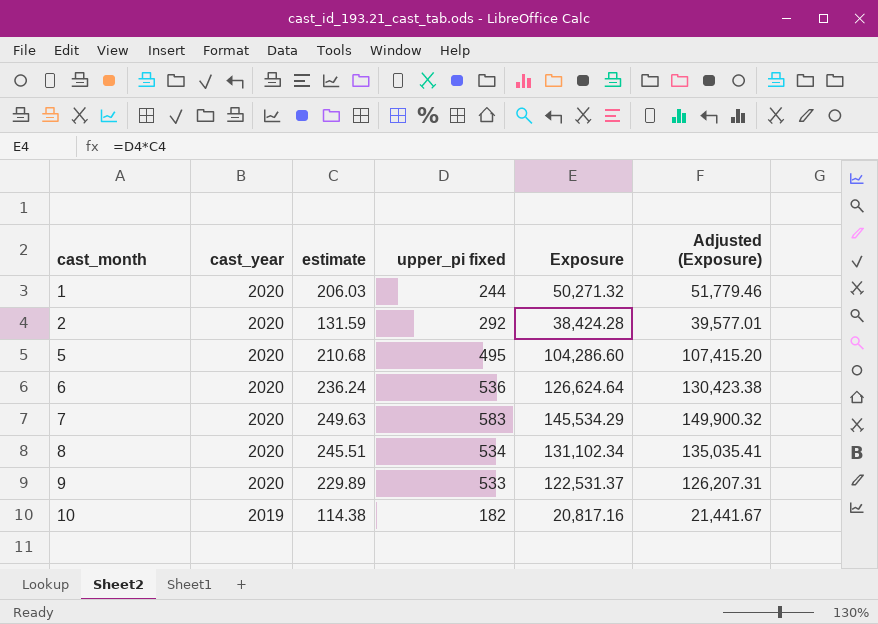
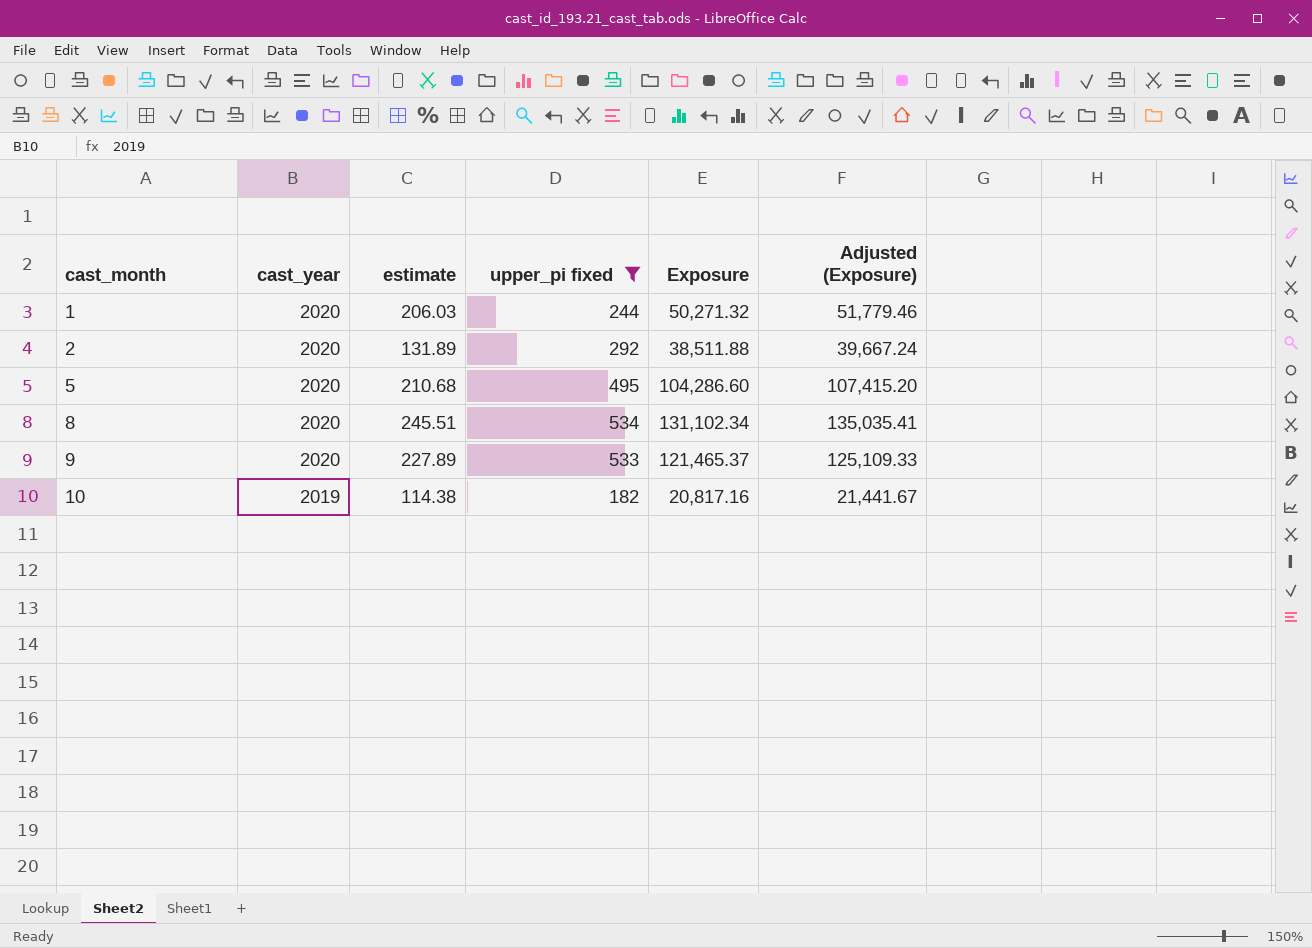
filter: none -> upper_pi fixed <= 534
2 | estimate: 131.59 -> 131.89
2 | Exposure: 38,424.28 -> 38,511.88
2 | Adjusted (Exposure): 39,577.01 -> 39,667.24
9 | estimate: 229.89 -> 227.89
9 | Exposure: 122,531.37 -> 121,465.37
9 | Adjusted (Exposure): 126,207.31 -> 125,109.33

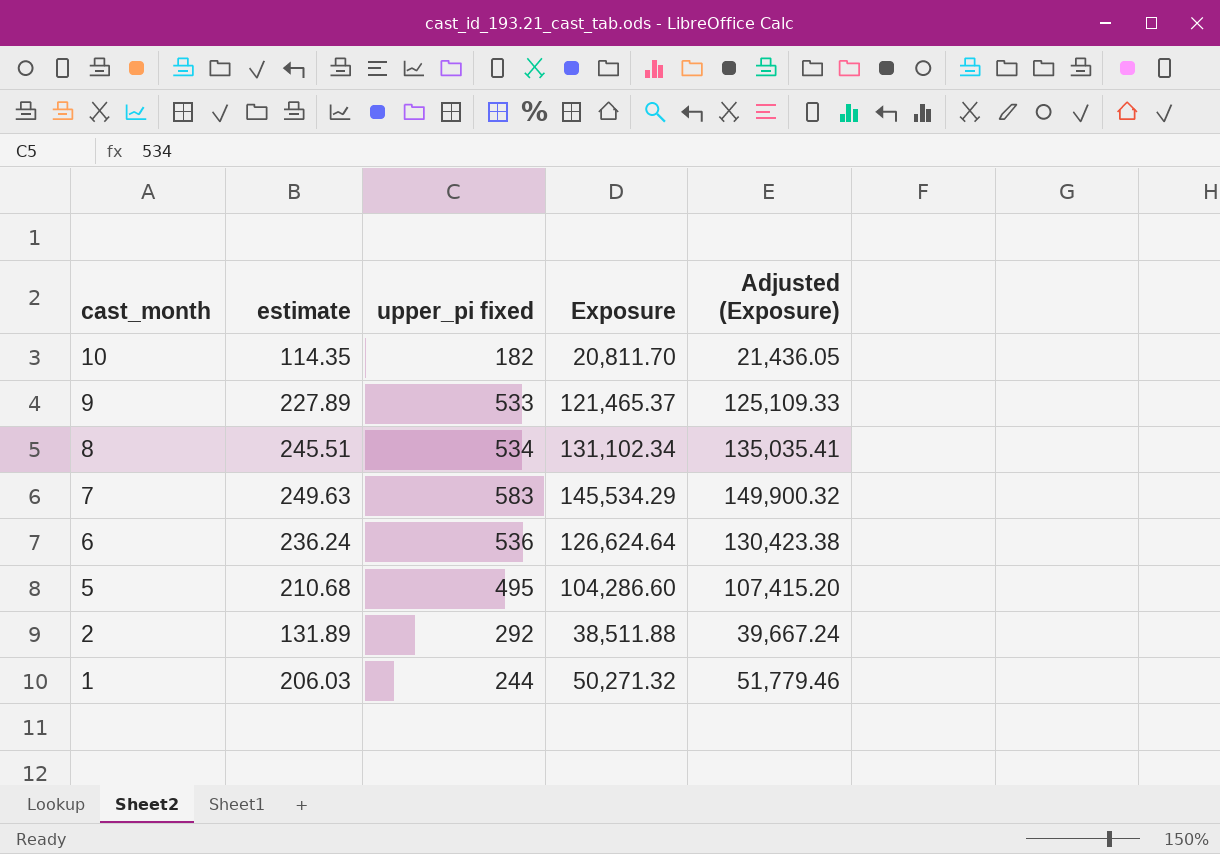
filter: upper_pi fixed <= 534 -> none
row order: cast_month ascending -> cast_month descending
column cast_year | position: 2 -> none
10 | estimate: 114.38 -> 114.35
10 | Exposure: 20,817.16 -> 20,811.70
10 | Adjusted (Exposure): 21,441.67 -> 21,436.05

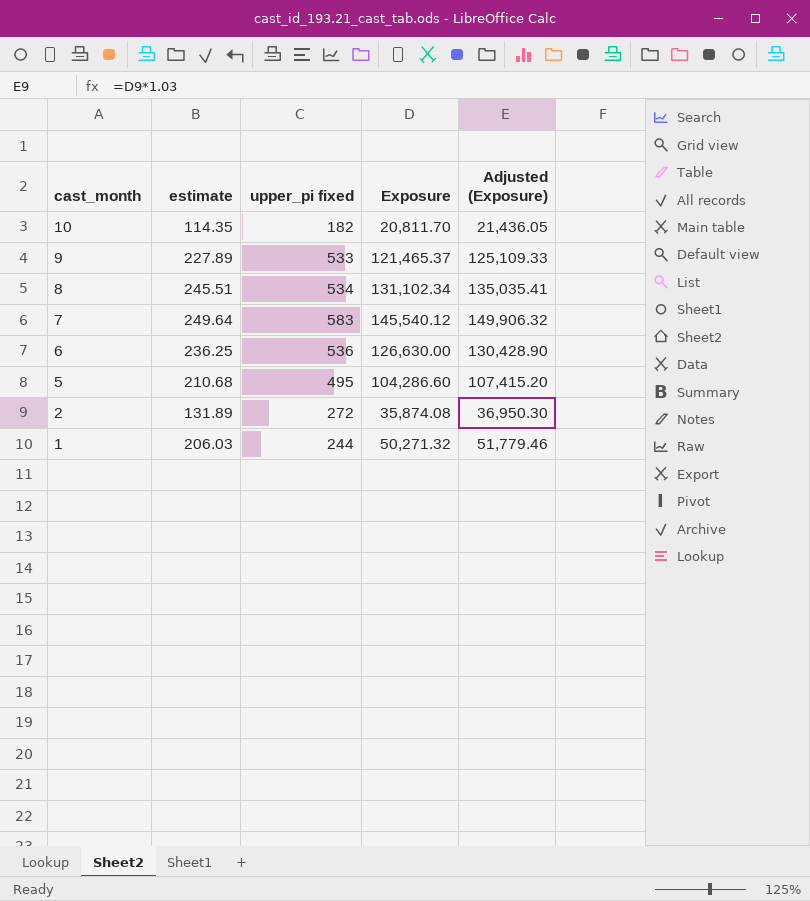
7 | estimate: 249.63 -> 249.64
7 | Exposure: 145,534.29 -> 145,540.12
7 | Adjusted (Exposure): 149,900.32 -> 149,906.32
6 | estimate: 236.24 -> 236.25
6 | Exposure: 126,624.64 -> 126,630.00
6 | Adjusted (Exposure): 130,423.38 -> 130,428.90
2 | upper_pi fixed: 292 -> 272
2 | Exposure: 38,511.88 -> 35,874.08
2 | Adjusted (Exposure): 39,667.24 -> 36,950.30

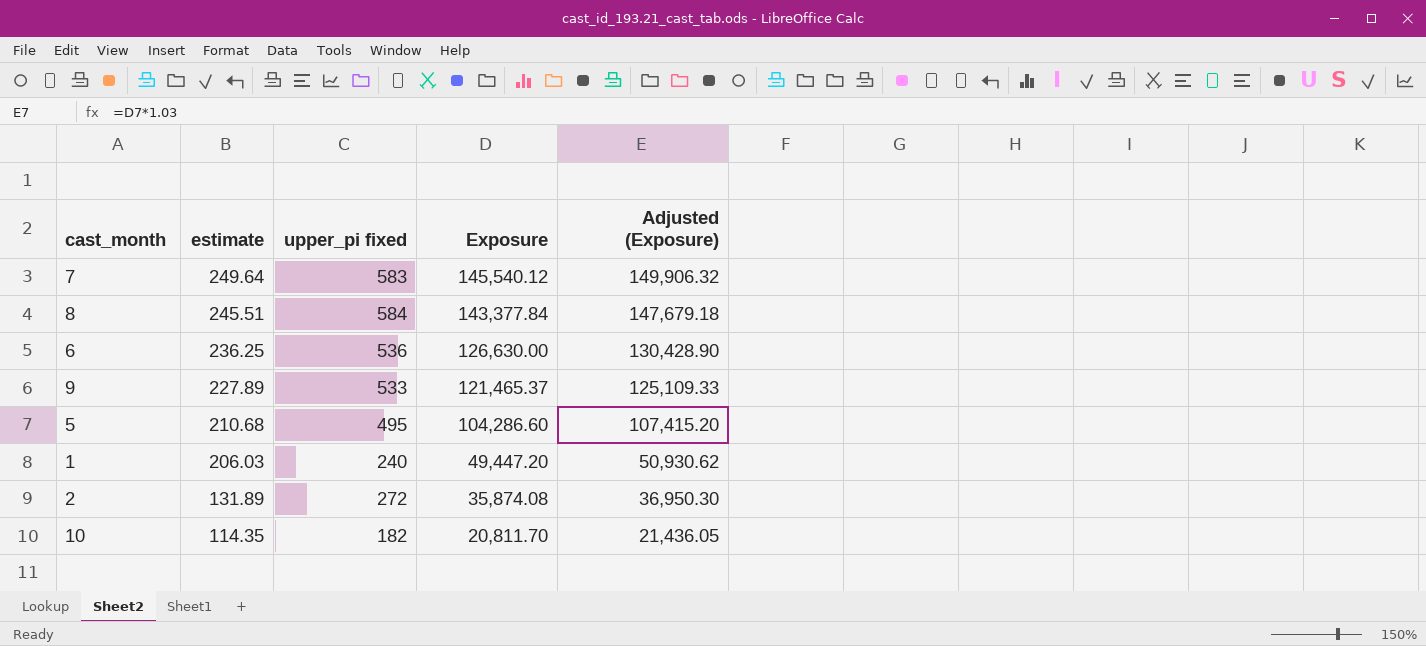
row order: cast_month descending -> estimate descending
8 | upper_pi fixed: 534 -> 584
8 | Exposure: 131,102.34 -> 143,377.84
8 | Adjusted (Exposure): 135,035.41 -> 147,679.18
1 | upper_pi fixed: 244 -> 240
1 | Exposure: 50,271.32 -> 49,447.20
1 | Adjusted (Exposure): 51,779.46 -> 50,930.62

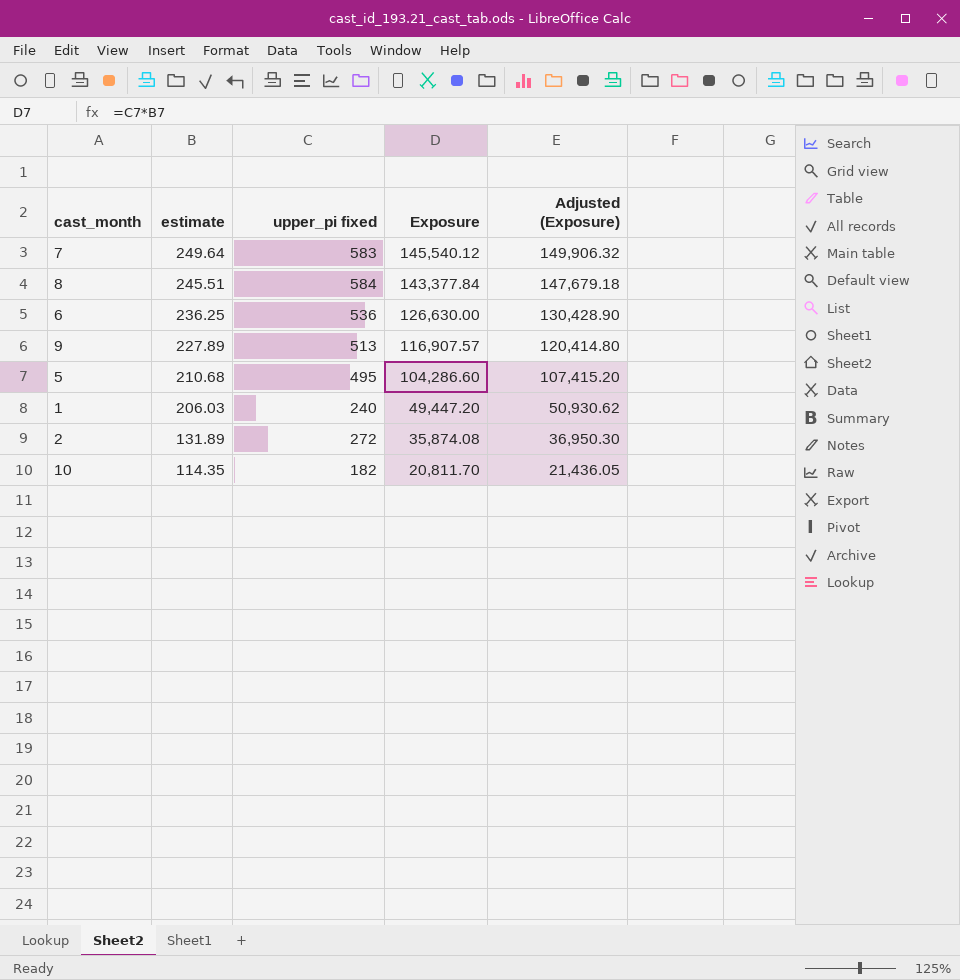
9 | upper_pi fixed: 533 -> 513
9 | Exposure: 121,465.37 -> 116,907.57
9 | Adjusted (Exposure): 125,109.33 -> 120,414.80

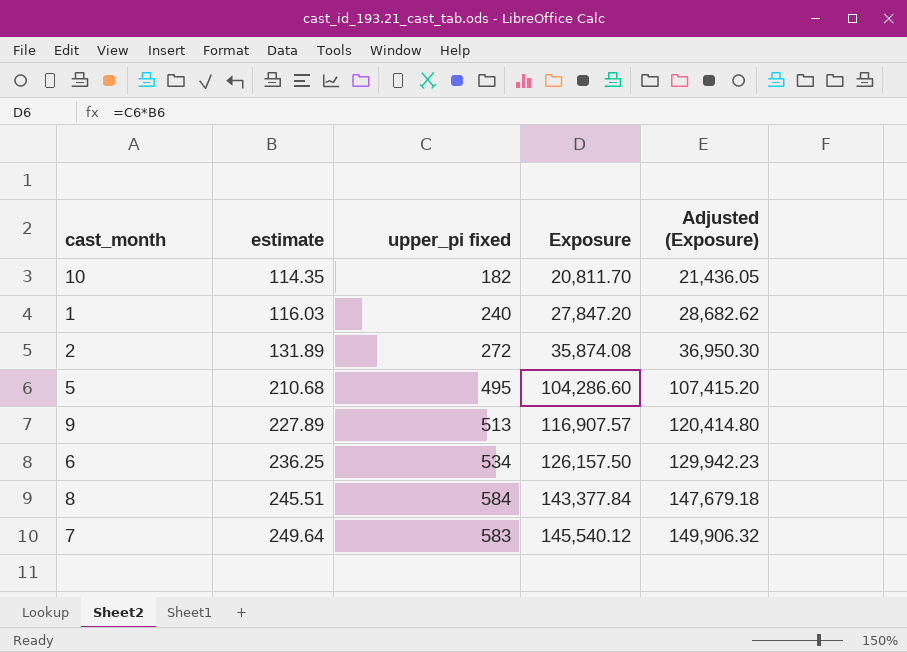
row order: estimate descending -> estimate ascending
1 | estimate: 206.03 -> 116.03
1 | Exposure: 49,447.20 -> 27,847.20
1 | Adjusted (Exposure): 50,930.62 -> 28,682.62
6 | upper_pi fixed: 536 -> 534
6 | Exposure: 126,630.00 -> 126,157.50
6 | Adjusted (Exposure): 130,428.90 -> 129,942.23

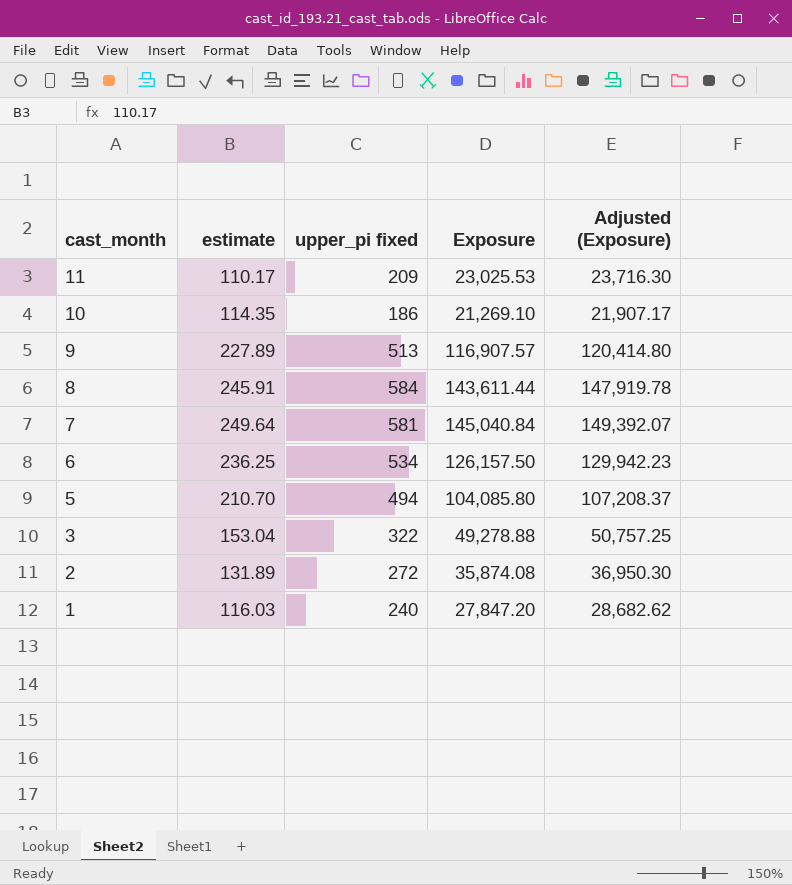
row order: estimate ascending -> cast_month descending
row 11: none -> 110.17 | 209 | 23,025.53 | 23,716.30
10 | upper_pi fixed: 182 -> 186
10 | Exposure: 20,811.70 -> 21,269.10
10 | Adjusted (Exposure): 21,436.05 -> 21,907.17
8 | estimate: 245.51 -> 245.91
8 | Exposure: 143,377.84 -> 143,611.44
8 | Adjusted (Exposure): 147,679.18 -> 147,919.78
7 | upper_pi fixed: 583 -> 581
7 | Exposure: 145,540.12 -> 145,040.84
7 | Adjusted (Exposure): 149,906.32 -> 149,392.07
5 | estimate: 210.68 -> 210.70
5 | upper_pi fixed: 495 -> 494
5 | Exposure: 104,286.60 -> 104,085.80
5 | Adjusted (Exposure): 107,415.20 -> 107,208.37
row 3: none -> 153.04 | 322 | 49,278.88 | 50,757.25

